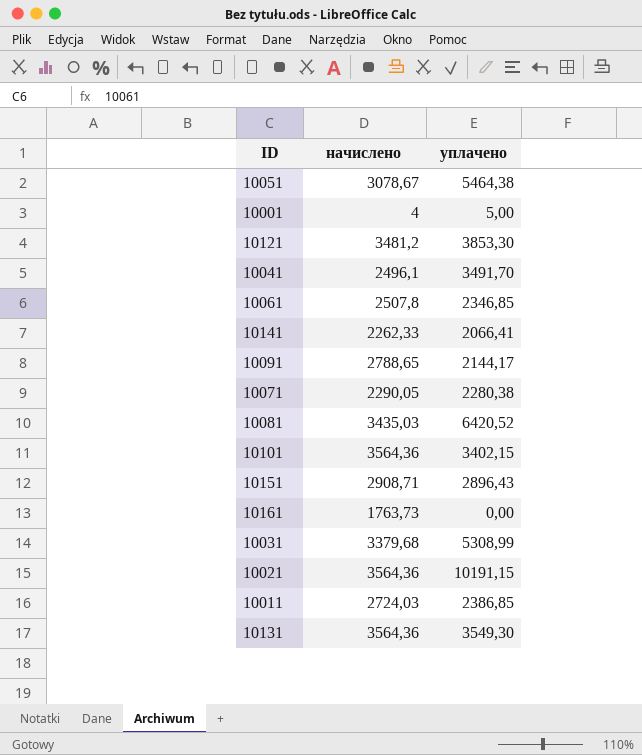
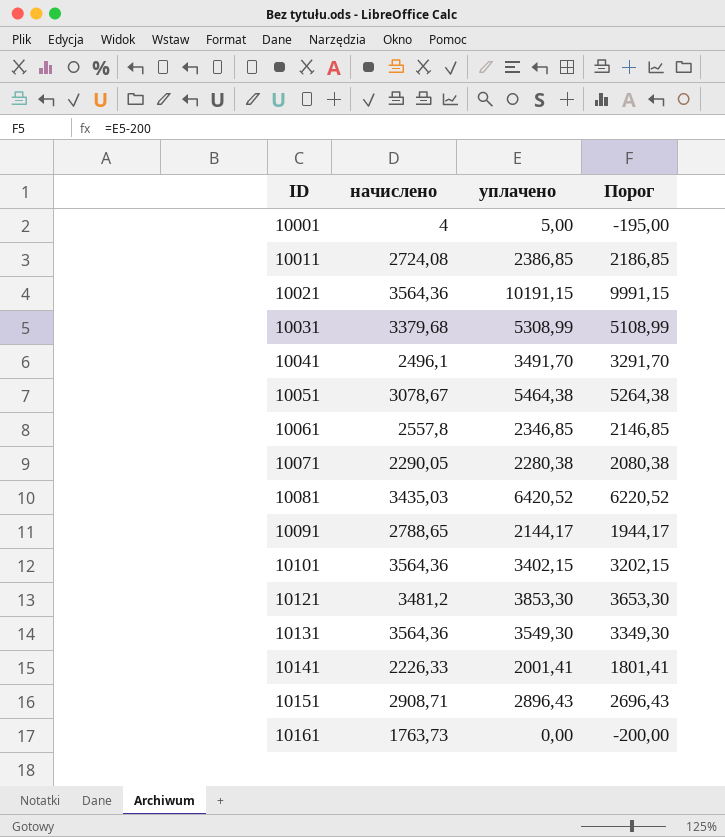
row order: none -> ID ascending
column Порог | formula: none -> [уплачено] - 200
10011 | начислено: 2724,03 -> 2724,08
10061 | начислено: 2507,8 -> 2557,8
10141 | начислено: 2262,33 -> 2226,33
10141 | уплачено: 2066,41 -> 2001,41

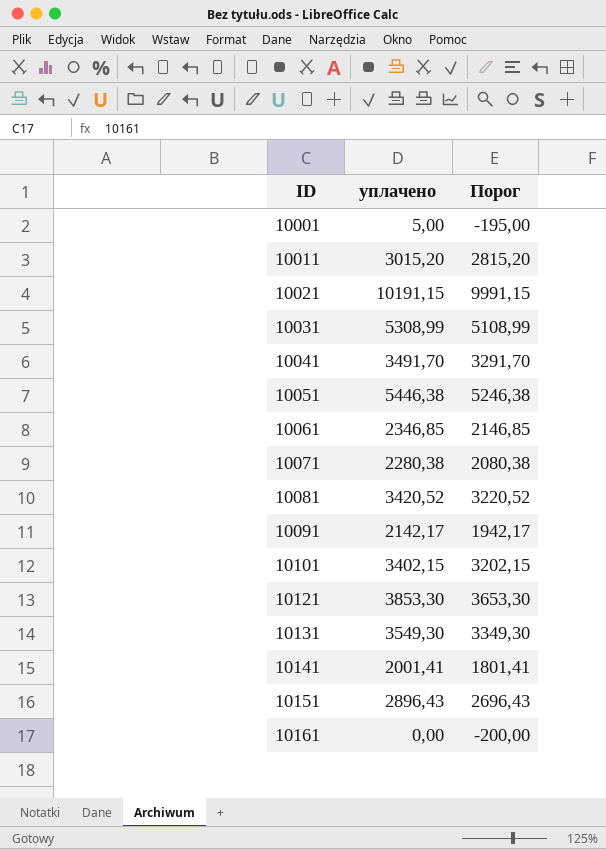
column начислено | position: 2 -> none
10011 | уплачено: 2386,85 -> 3015,20
10011 | Порог: 2186,85 -> 2815,20
10051 | уплачено: 5464,38 -> 5446,38
10051 | Порог: 5264,38 -> 5246,38
10081 | уплачено: 6420,52 -> 3420,52
10081 | Порог: 6220,52 -> 3220,52
10091 | уплачено: 2144,17 -> 2142,17
10091 | Порог: 1944,17 -> 1942,17

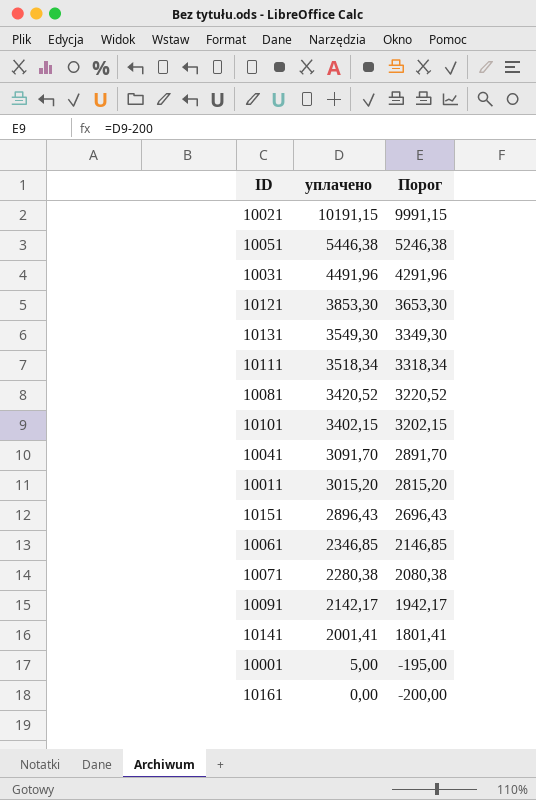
row order: ID ascending -> уплачено descending
10031 | уплачено: 5308,99 -> 4491,96
10031 | Порог: 5108,99 -> 4291,96
row 10111: none -> 3518,34 | 3318,34
10041 | уплачено: 3491,70 -> 3091,70
10041 | Порог: 3291,70 -> 2891,70

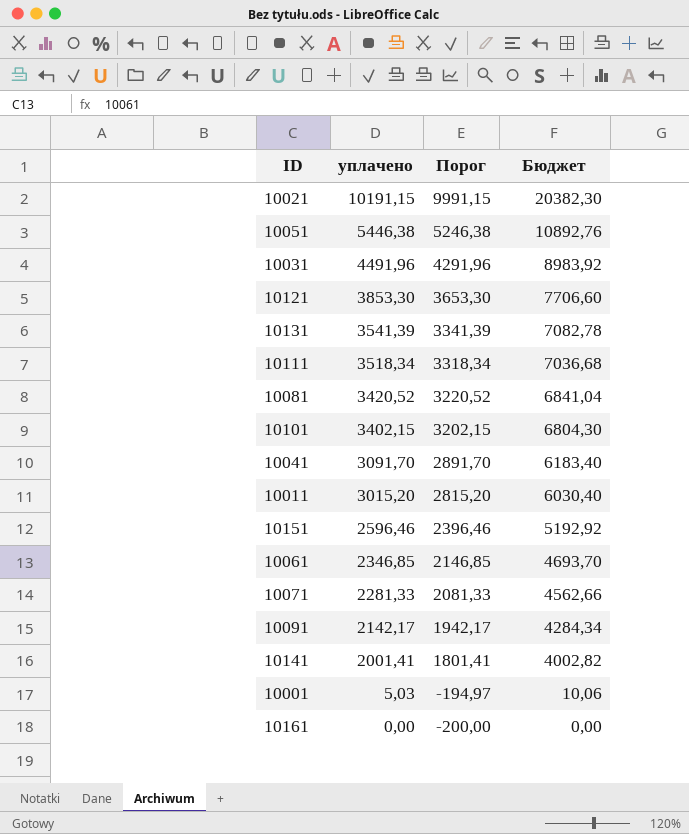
column Бюджет | formula: none -> [уплачено] * 2
10131 | уплачено: 3549,30 -> 3541,39
10131 | Порог: 3349,30 -> 3341,39
10151 | уплачено: 2896,43 -> 2596,46
10151 | Порог: 2696,43 -> 2396,46
10071 | уплачено: 2280,38 -> 2281,33
10071 | Порог: 2080,38 -> 2081,33
10001 | уплачено: 5,00 -> 5,03
10001 | Порог: -195,00 -> -194,97

